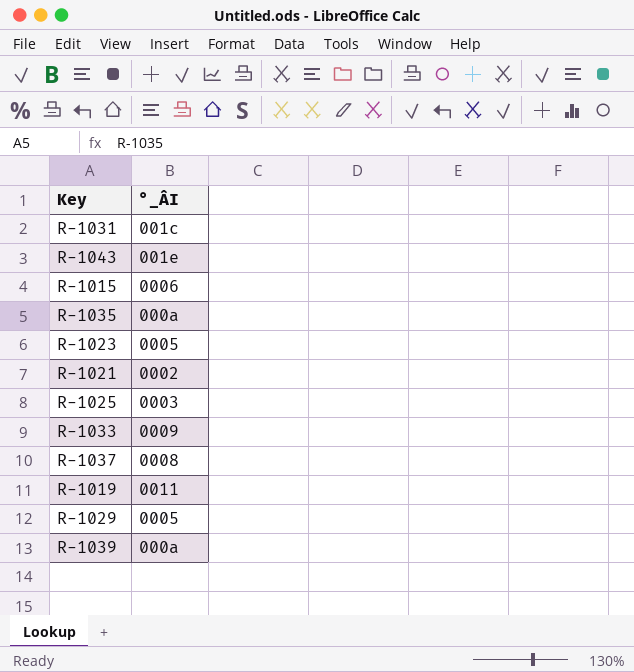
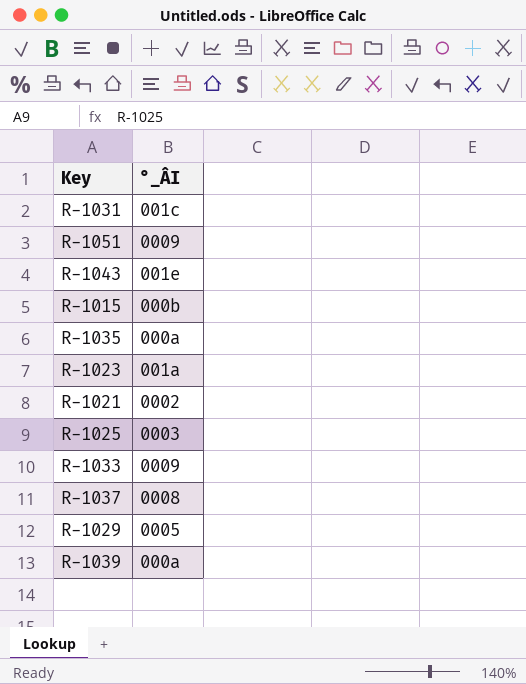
row R-1019: 0011 -> none
row R-1051: none -> 0009
R-1015 | °_ÂI: 0006 -> 000b
R-1023 | °_ÂI: 0005 -> 001a

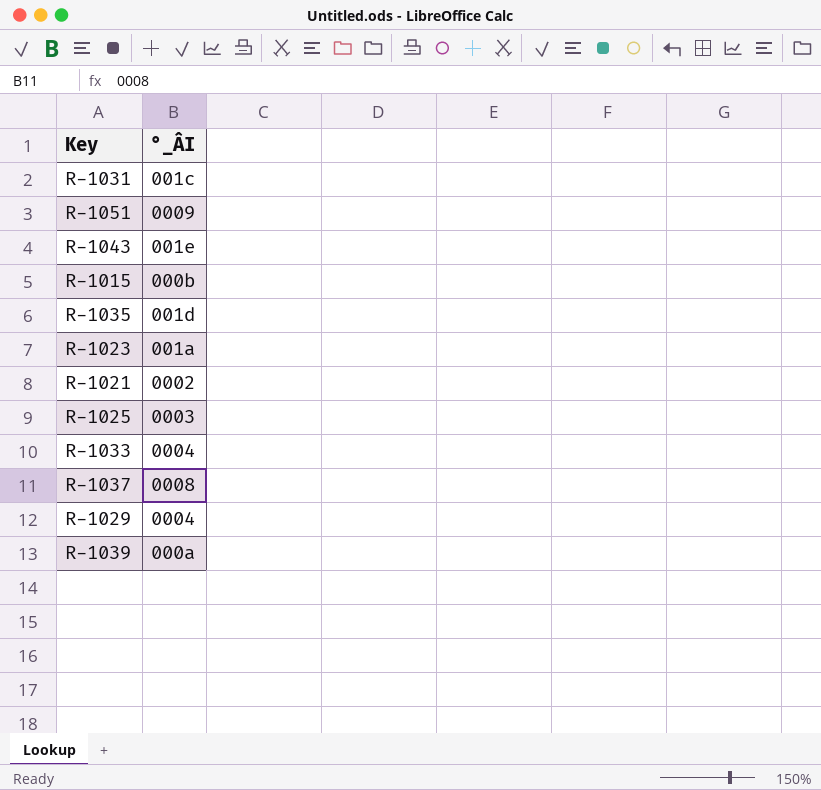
R-1035 | °_ÂI: 000a -> 001d
R-1033 | °_ÂI: 0009 -> 0004
R-1029 | °_ÂI: 0005 -> 0004

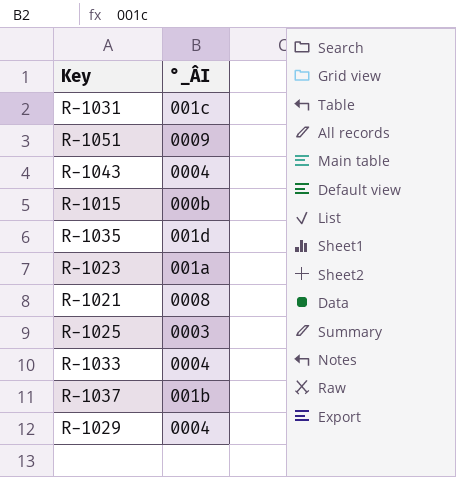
row R-1039: 000a -> none
R-1043 | °_ÂI: 001e -> 0004
R-1021 | °_ÂI: 0002 -> 0008
R-1037 | °_ÂI: 0008 -> 001b

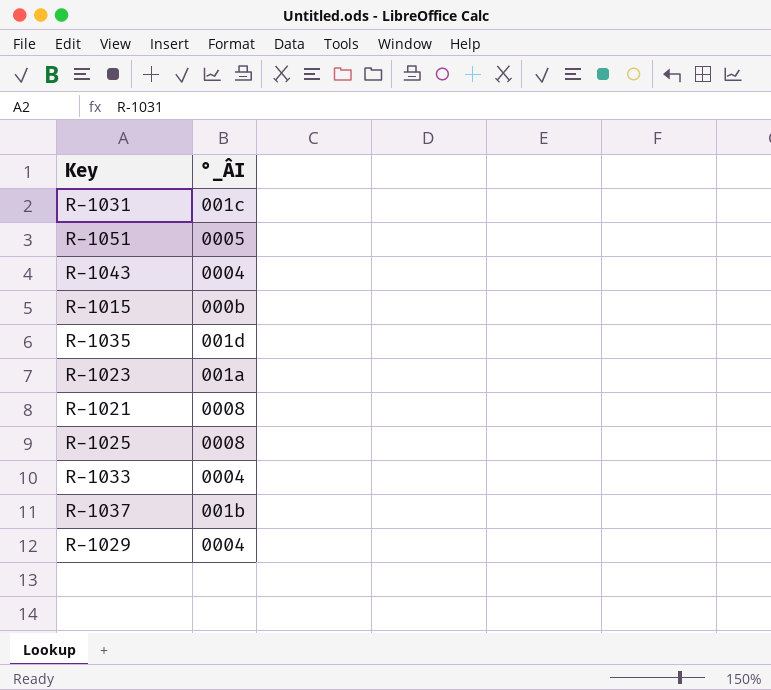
R-1051 | °_ÂI: 0009 -> 0005
R-1025 | °_ÂI: 0003 -> 0008

